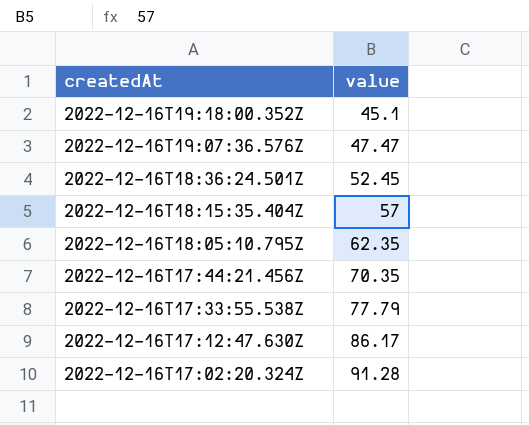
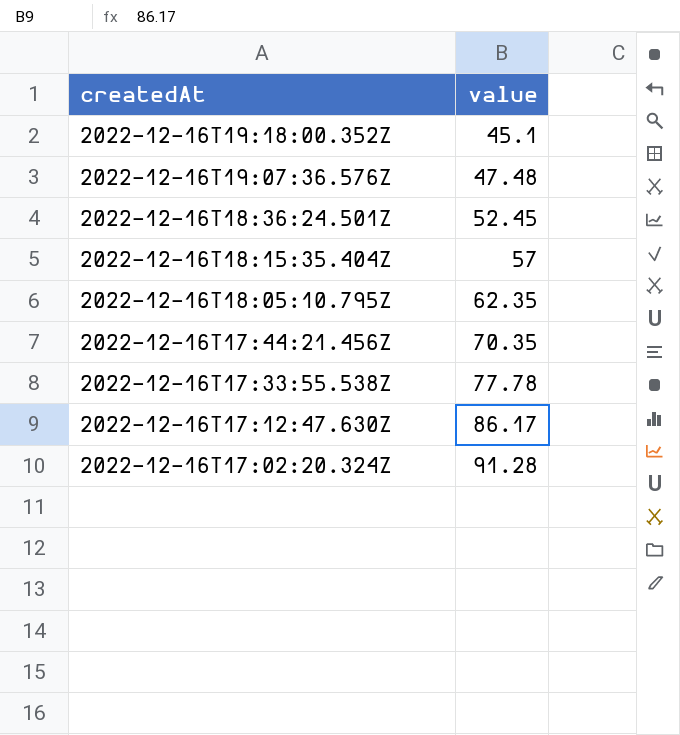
2022-12-16T19:07:36.576Z | value: 47.47 -> 47.48
2022-12-16T17:33:55.538Z | value: 77.79 -> 77.78

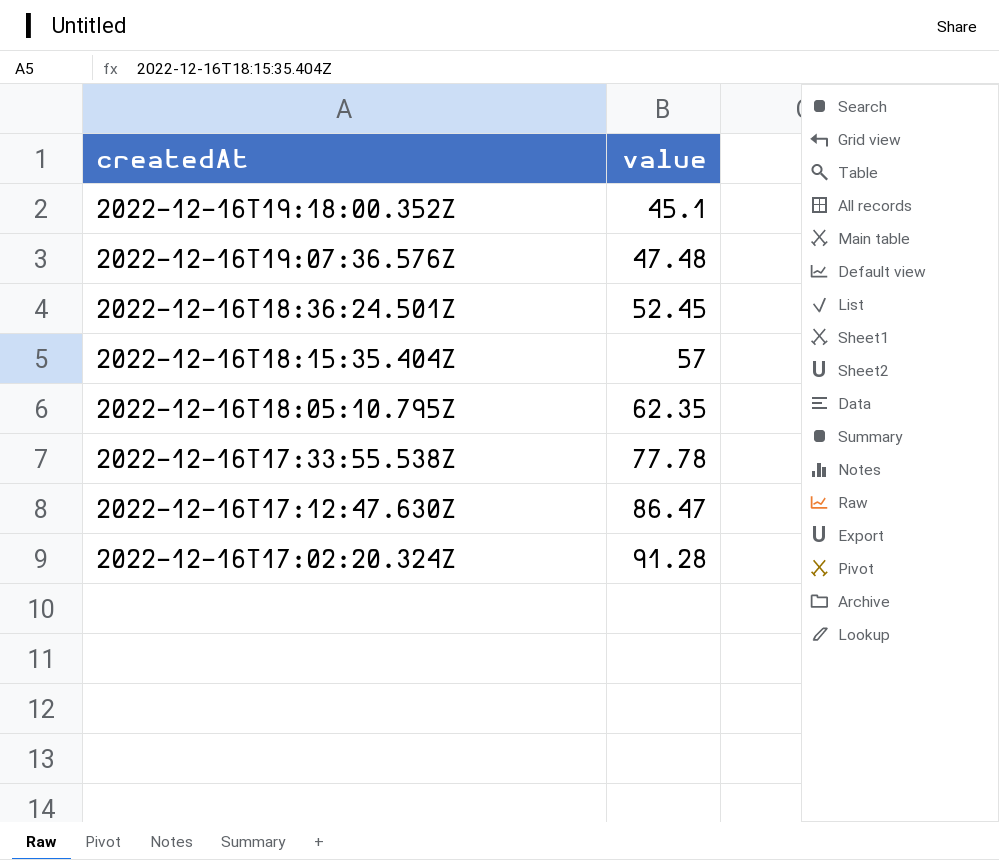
row 2022-12-16T17:44:21.456Z: 70.35 -> none
2022-12-16T17:12:47.630Z | value: 86.17 -> 86.47

